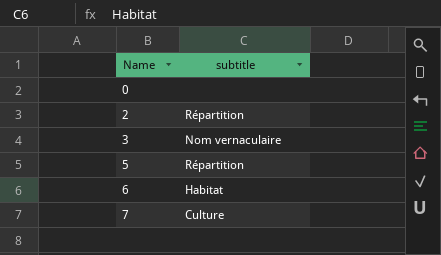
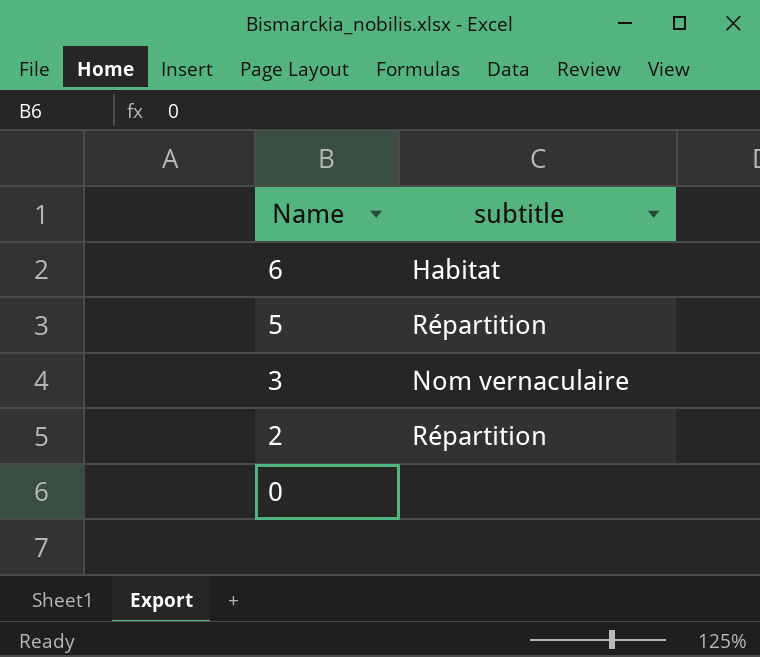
row order: Name ascending -> Name descending
row 7: Culture -> none

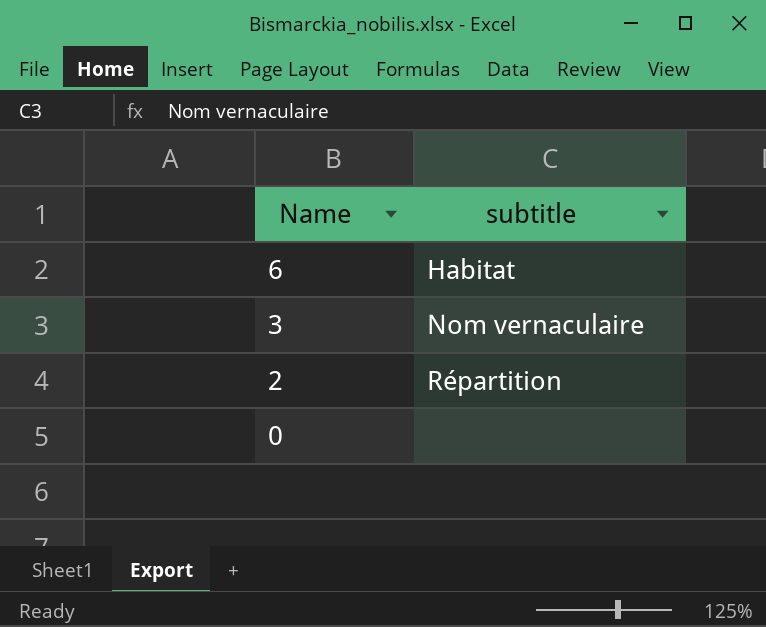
row 5: Répartition -> none

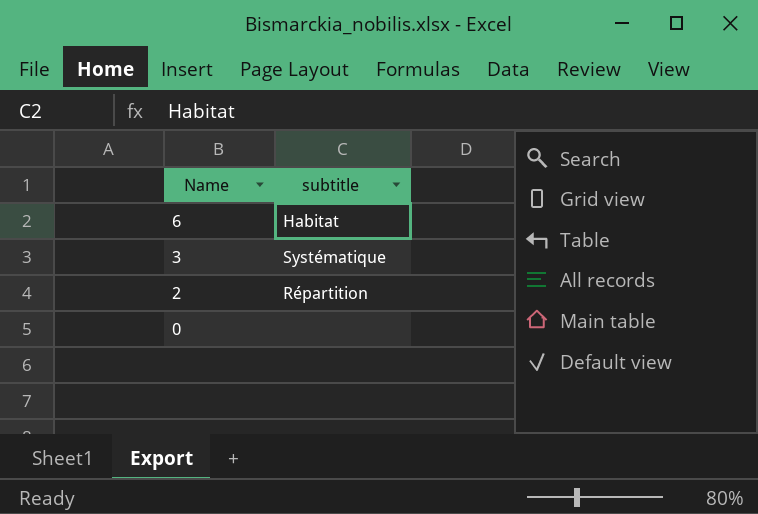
3 | subtitle: Nom vernaculaire -> Systématique

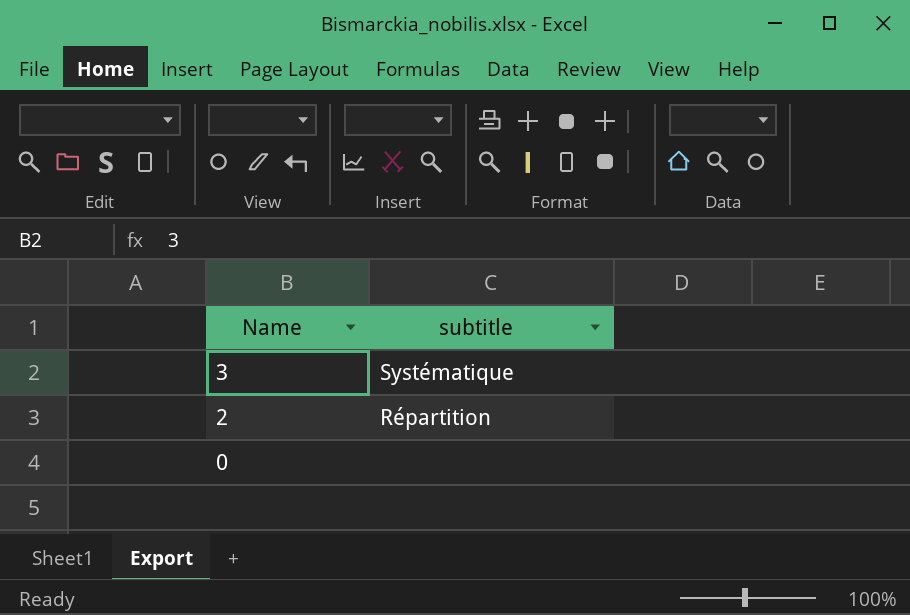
row 6: Habitat -> none

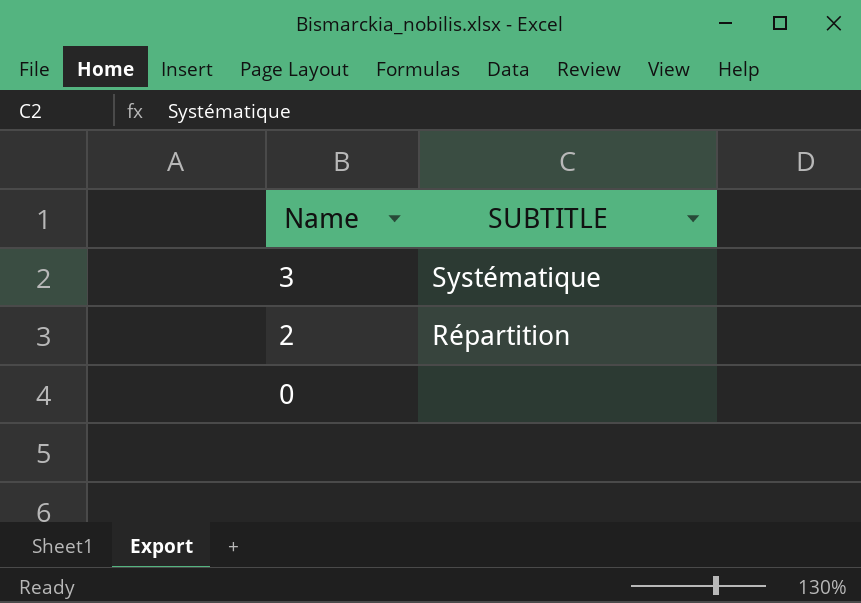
column name: subtitle -> SUBTITLE

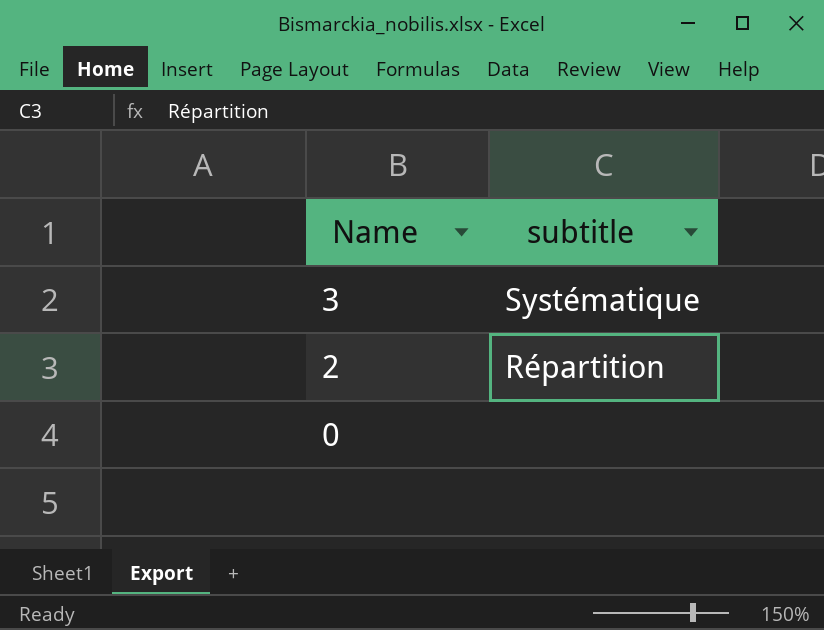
column name: SUBTITLE -> subtitle

